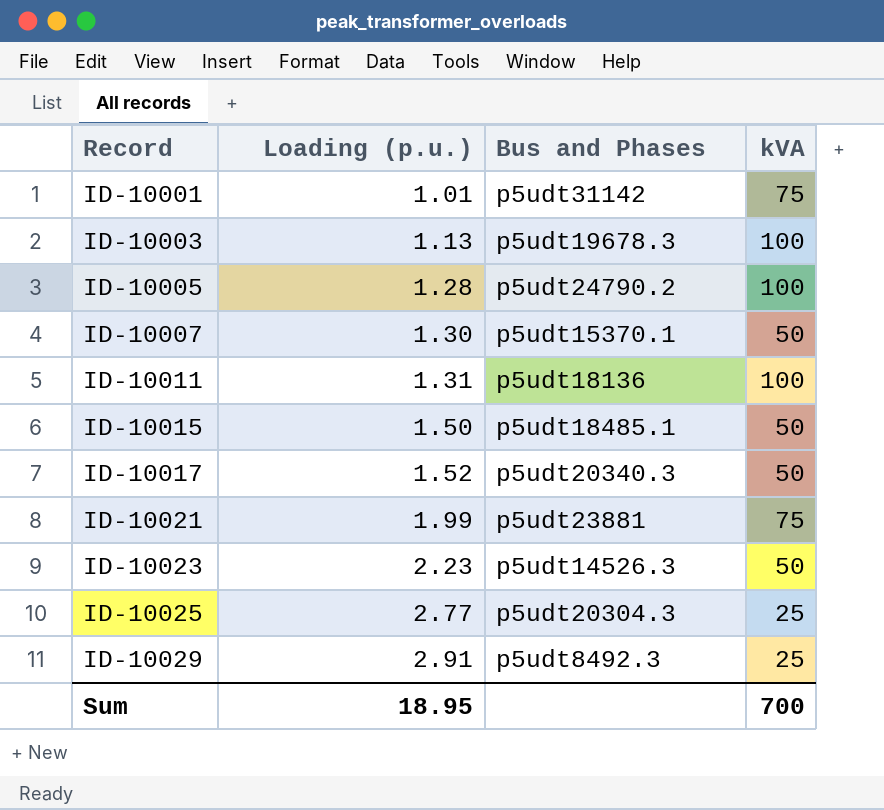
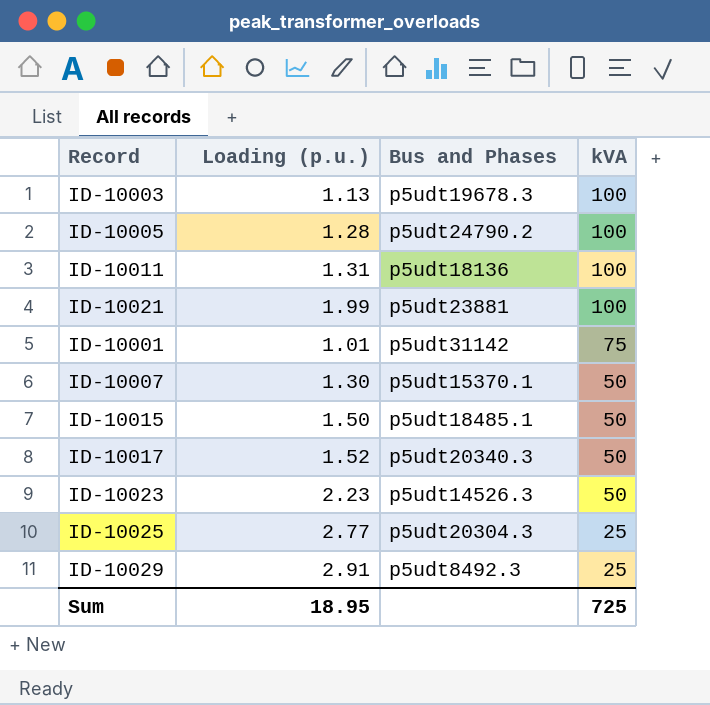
row order: Record ascending -> kVA descending
ID-10021 | kVA: 75 -> 100
Sum | kVA: 700 -> 725

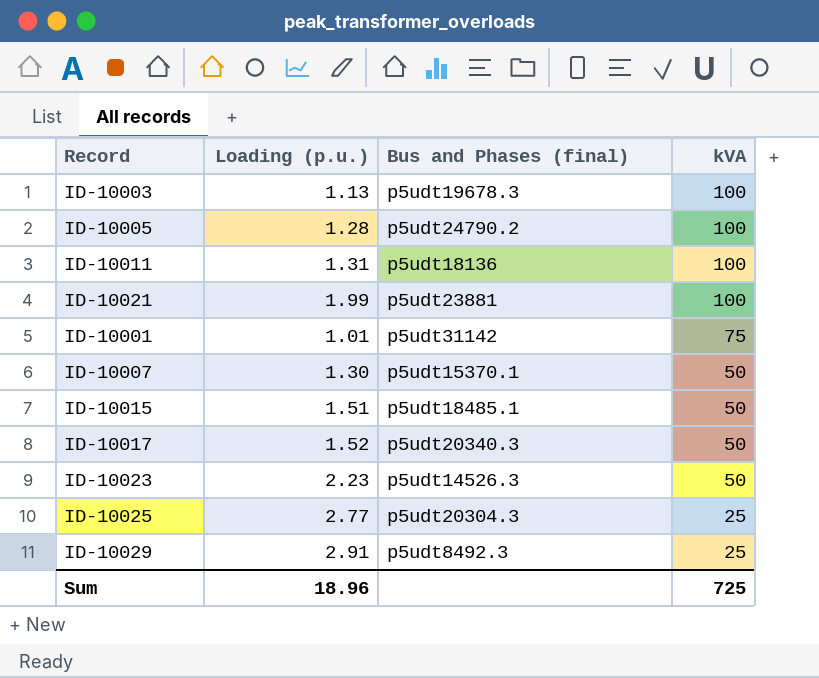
column name: Bus and Phases -> Bus and Phases (final)
ID-10015 | Loading (p.u.): 1.50 -> 1.51
Sum | Loading (p.u.): 18.95 -> 18.96

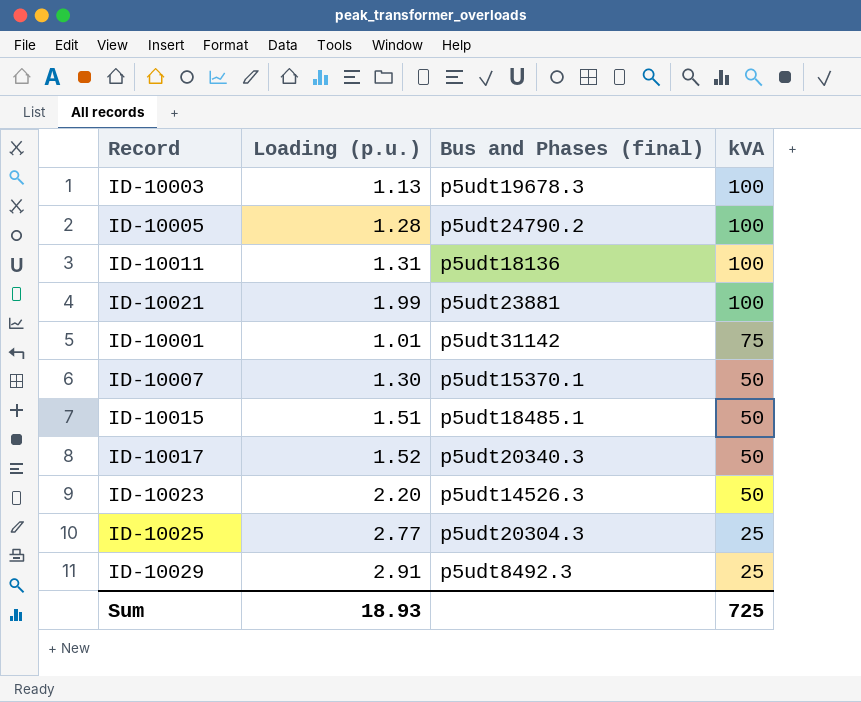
ID-10023 | Loading (p.u.): 2.23 -> 2.20
Sum | Loading (p.u.): 18.96 -> 18.93

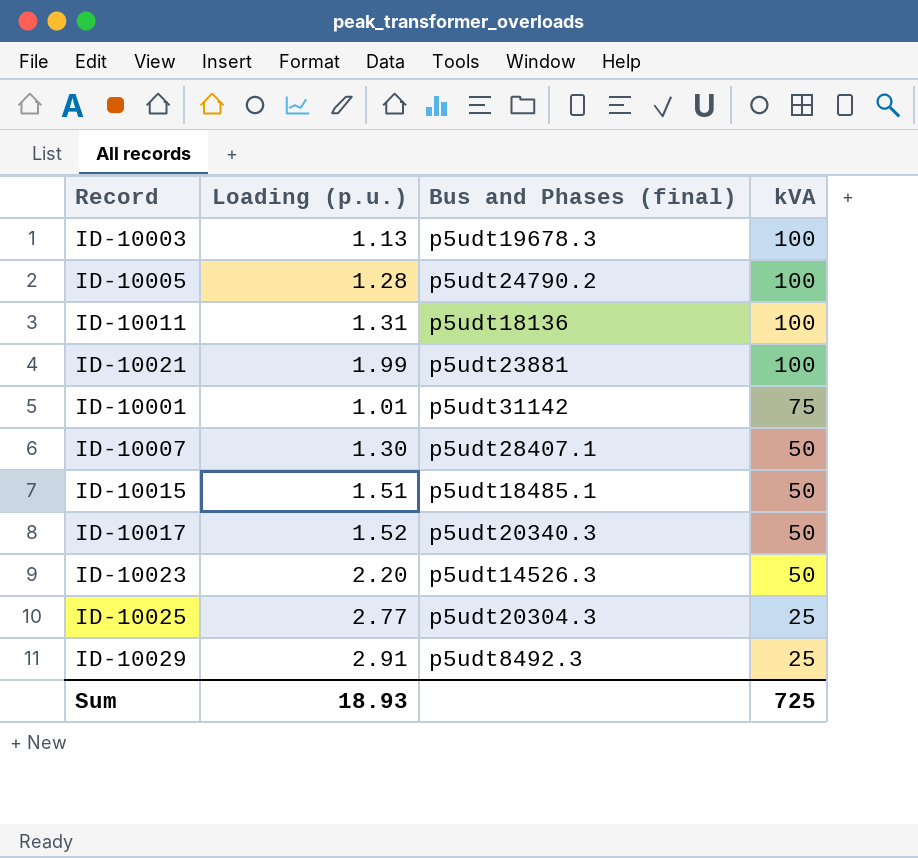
ID-10007 | Bus and Phases (final): p5udt15370.1 -> p5udt28407.1

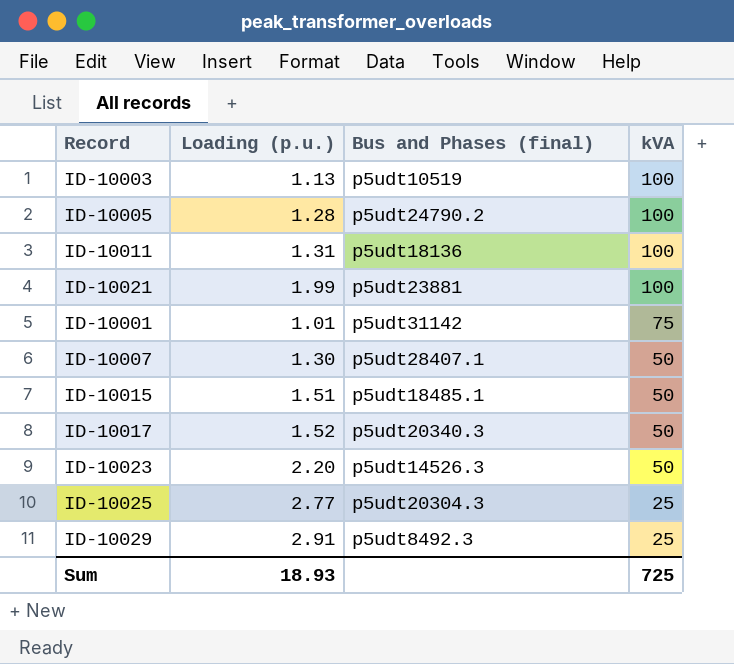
ID-10003 | Bus and Phases (final): p5udt19678.3 -> p5udt10519

